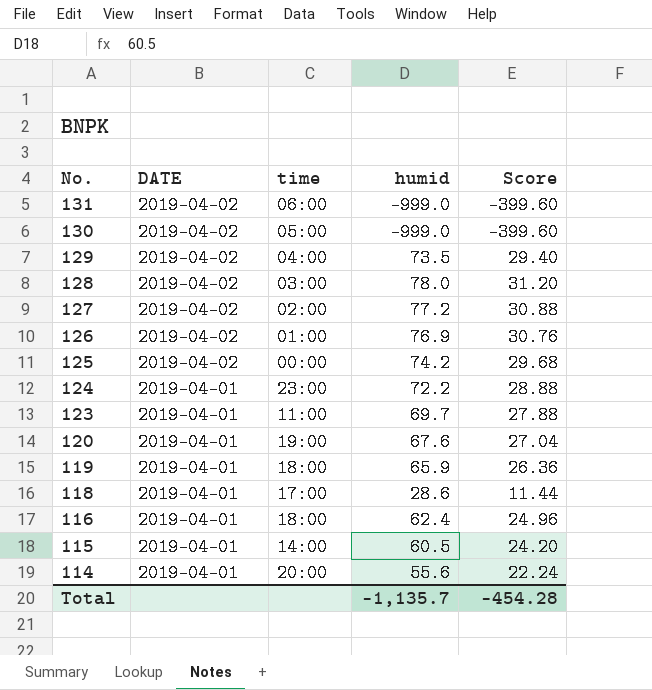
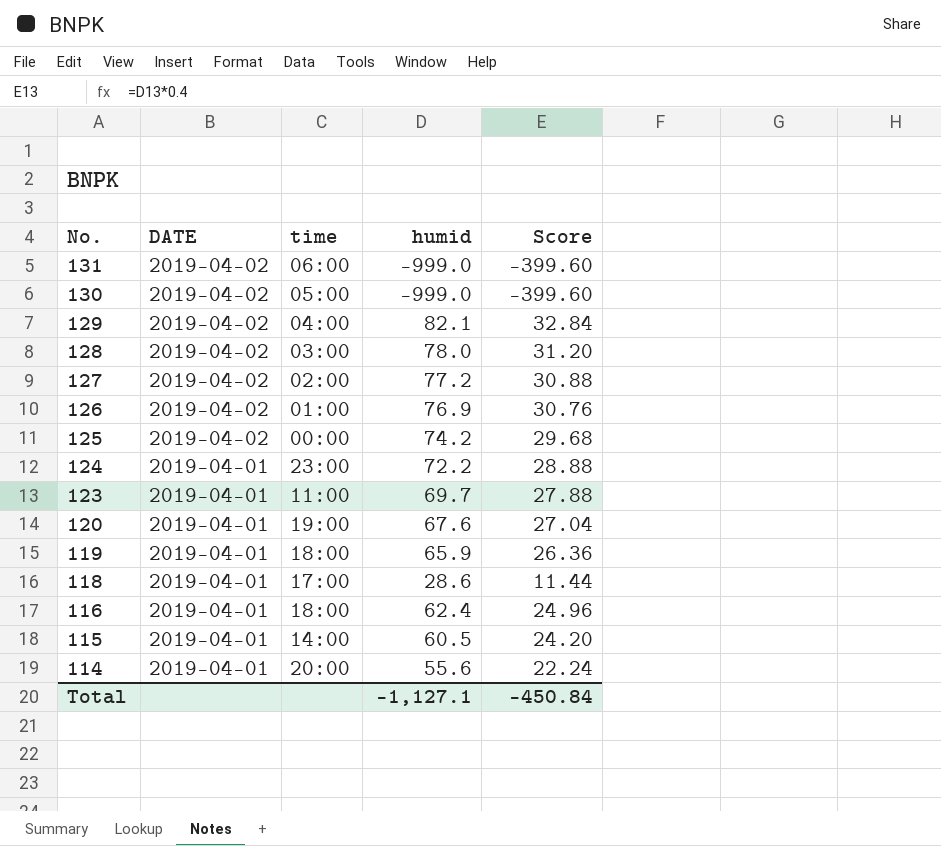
129 | humid: 73.5 -> 82.1
129 | Score: 29.40 -> 32.84
Total | humid: -1,135.7 -> -1,127.1
Total | Score: -454.28 -> -450.84

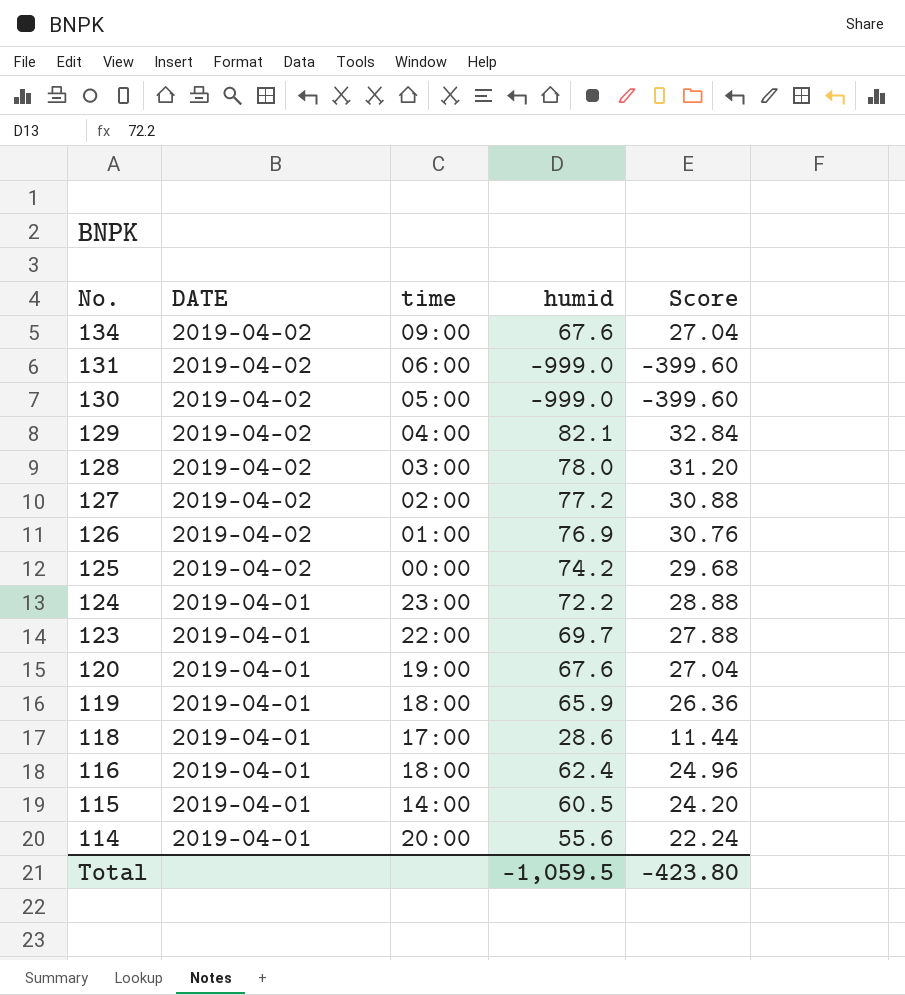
row 134: none -> 2019-04-02 | 09:00 | 67.6 | 27.04
123 | time: 11:00 -> 22:00
Total | humid: -1,127.1 -> -1,059.5
Total | Score: -450.84 -> -423.80

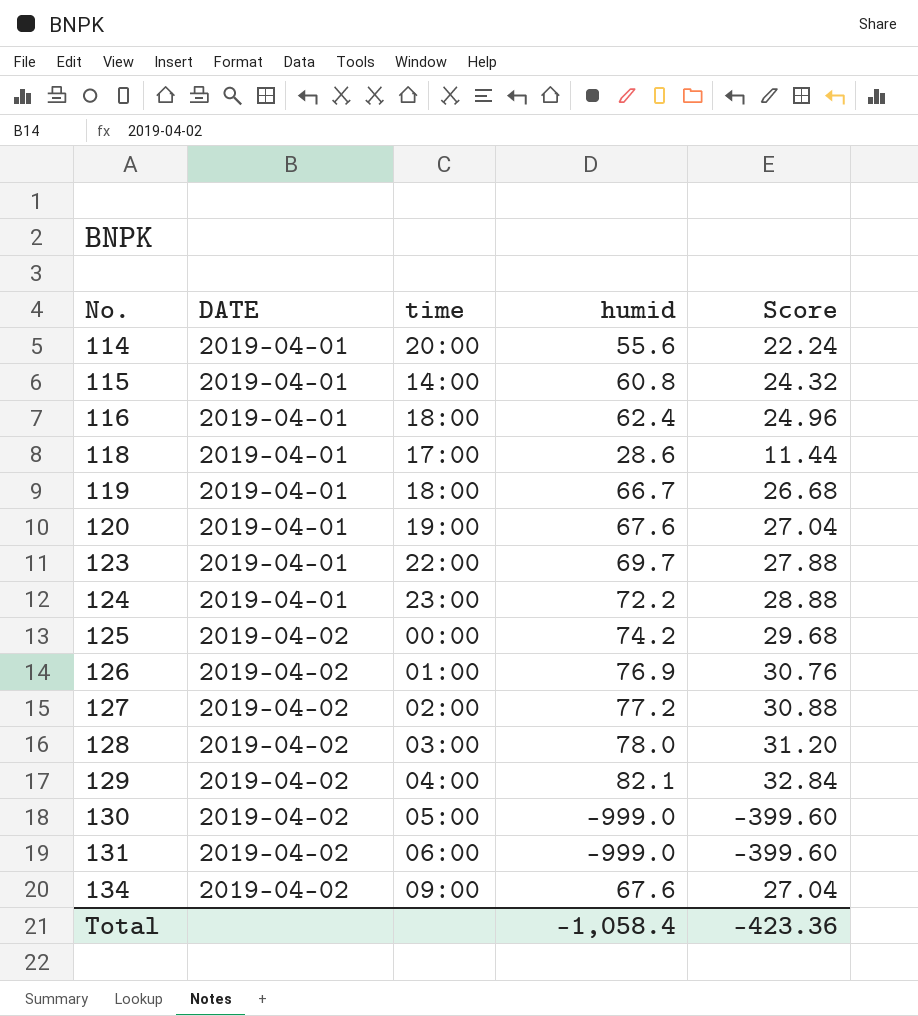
row order: No. descending -> No. ascending
115 | humid: 60.5 -> 60.8
115 | Score: 24.20 -> 24.32
119 | humid: 65.9 -> 66.7
119 | Score: 26.36 -> 26.68
Total | humid: -1,059.5 -> -1,058.4
Total | Score: -423.80 -> -423.36

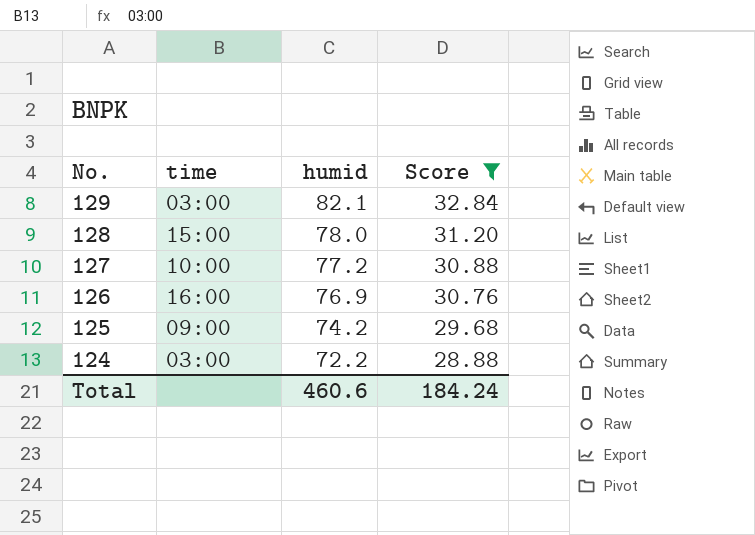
filter: none -> Score >= 28.88
row order: No. ascending -> No. descending
column DATE | position: 2 -> none
129 | time: 04:00 -> 03:00
128 | time: 03:00 -> 15:00
127 | time: 02:00 -> 10:00
126 | time: 01:00 -> 16:00
125 | time: 00:00 -> 09:00
124 | time: 23:00 -> 03:00
Total | humid: -1,058.4 -> 460.6
Total | Score: -423.36 -> 184.24

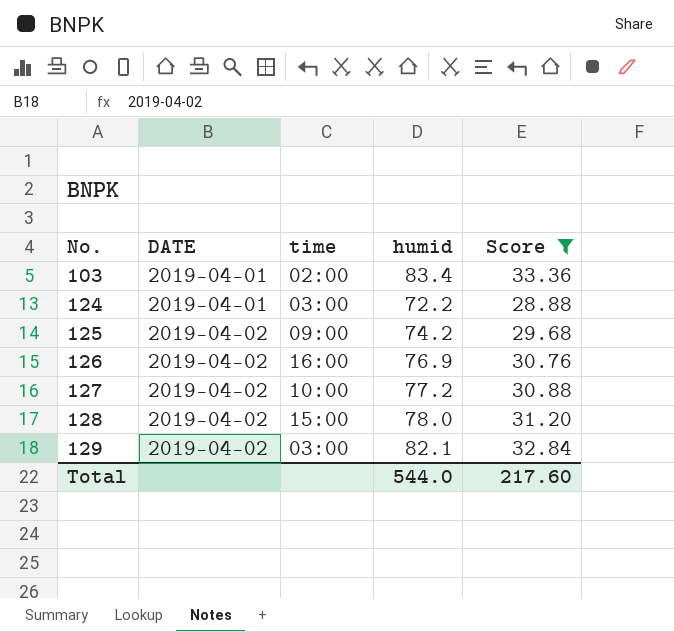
row order: No. descending -> No. ascending
column DATE | position: none -> 2
row 103: none -> 2019-04-01 | 02:00 | 83.4 | 33.36
Total | humid: 460.6 -> 544.0
Total | Score: 184.24 -> 217.60

